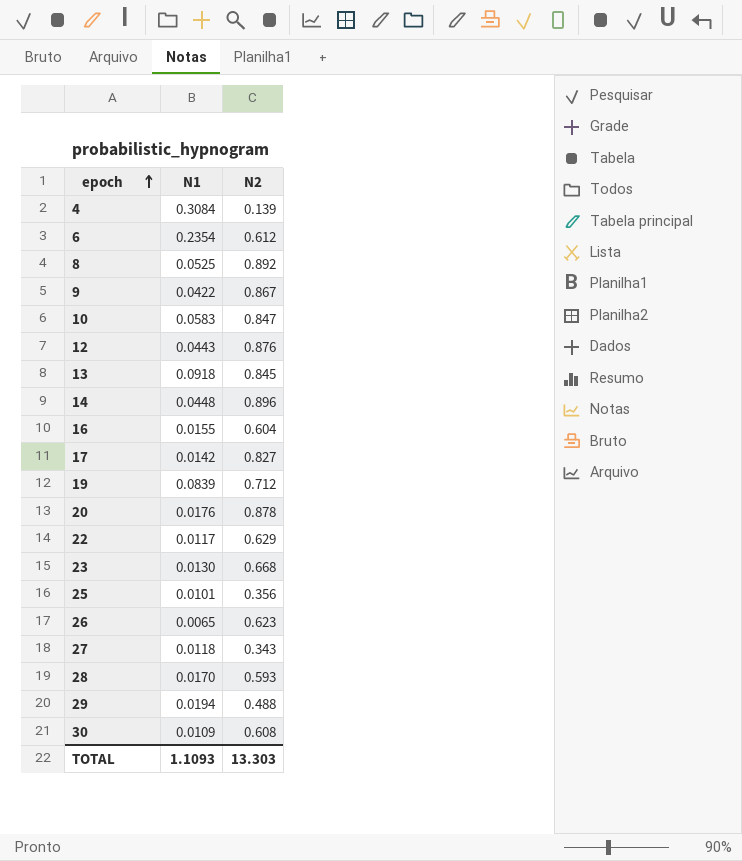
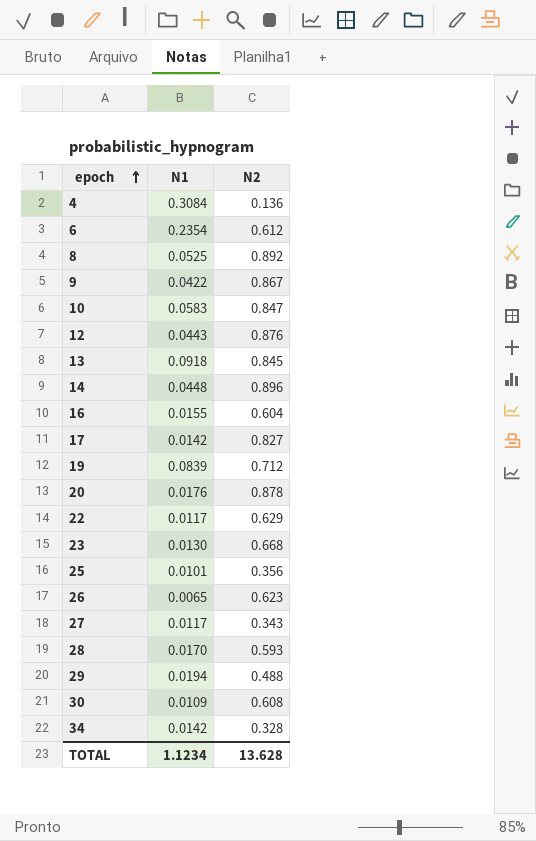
4 | N2: 0.139 -> 0.136
27 | N1: 0.0118 -> 0.0117
row 34: none -> 0.0142 | 0.328
TOTAL | N1: 1.1093 -> 1.1234
TOTAL | N2: 13.303 -> 13.628

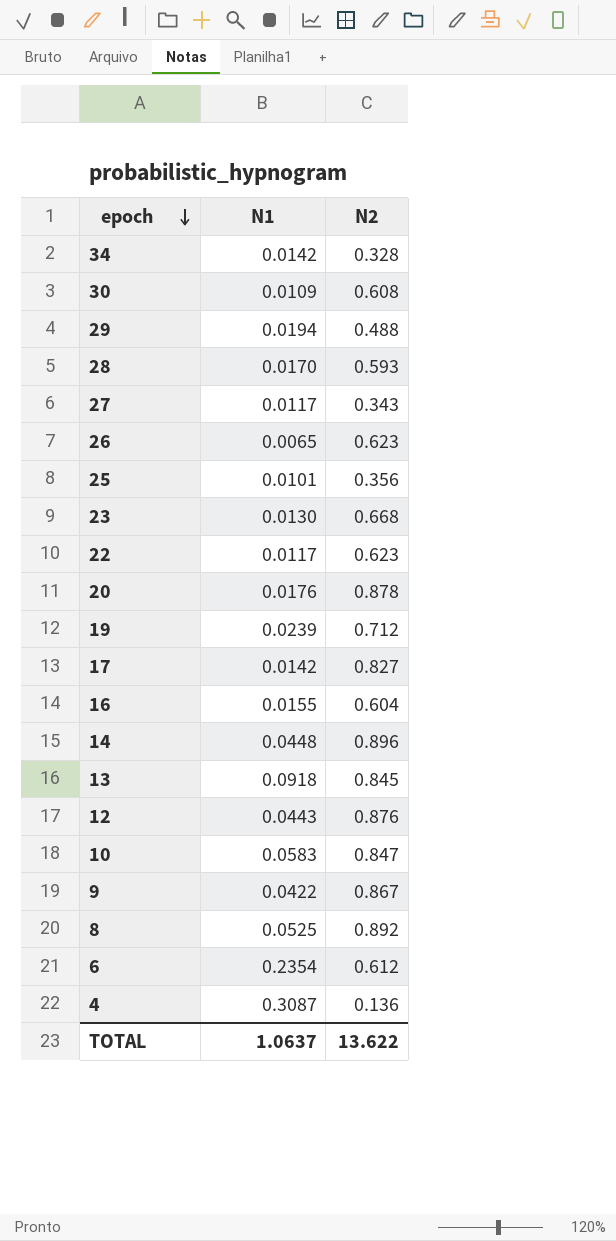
row order: epoch ascending -> epoch descending
22 | N2: 0.629 -> 0.623
19 | N1: 0.0839 -> 0.0239
4 | N1: 0.3084 -> 0.3087
TOTAL | N1: 1.1234 -> 1.0637
TOTAL | N2: 13.628 -> 13.622

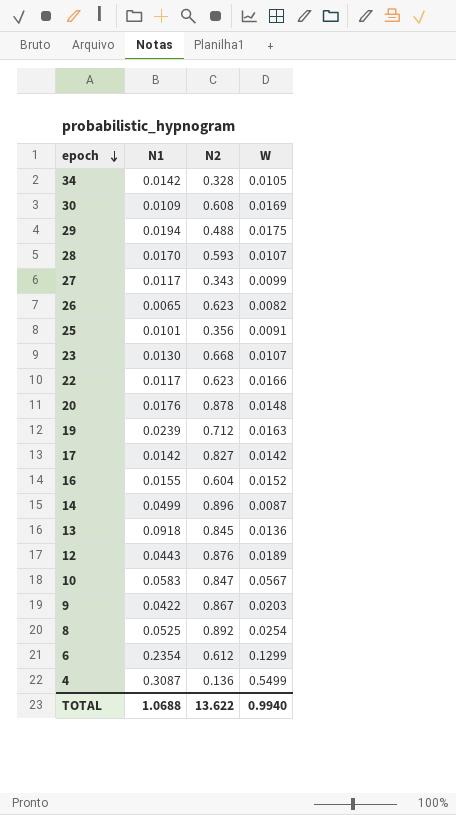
column W | position: none -> 4
14 | N1: 0.0448 -> 0.0499
TOTAL | N1: 1.0637 -> 1.0688

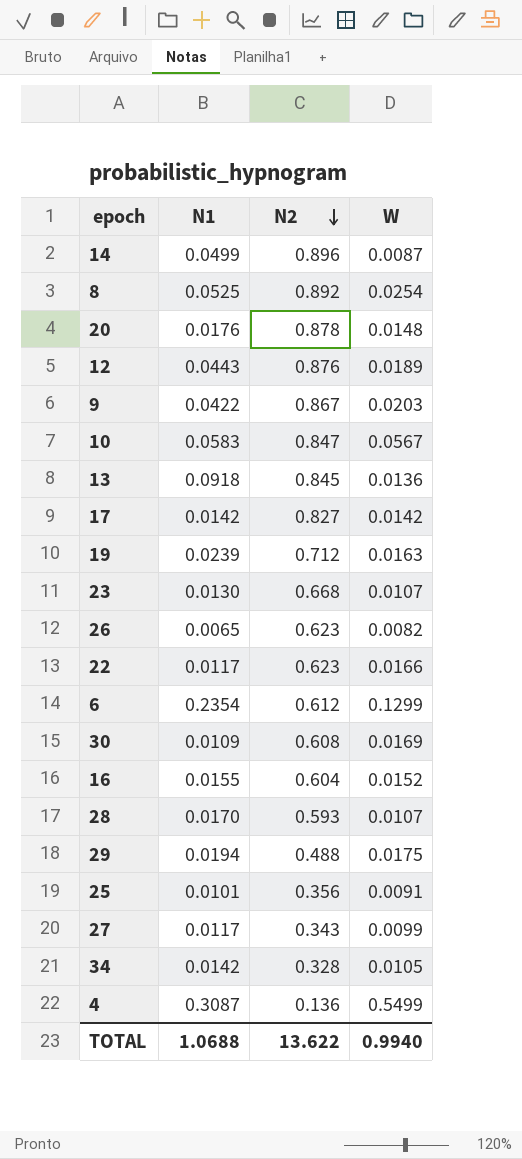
row order: epoch descending -> N2 descending

